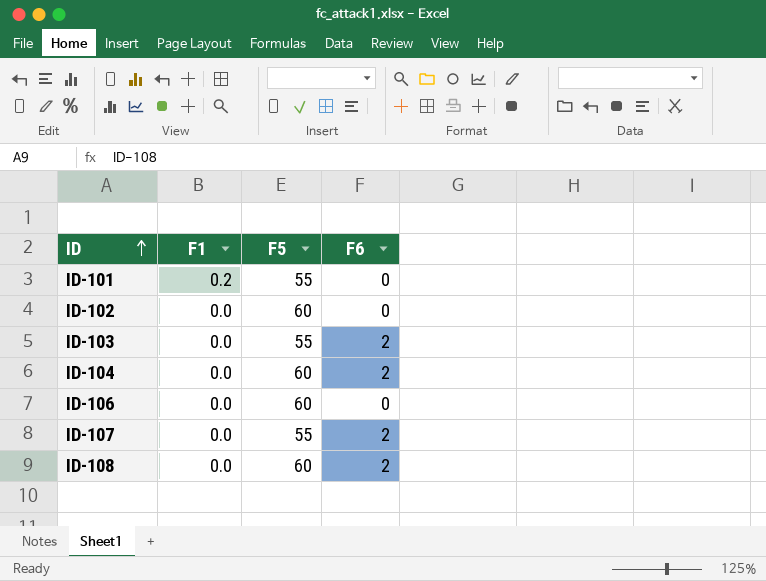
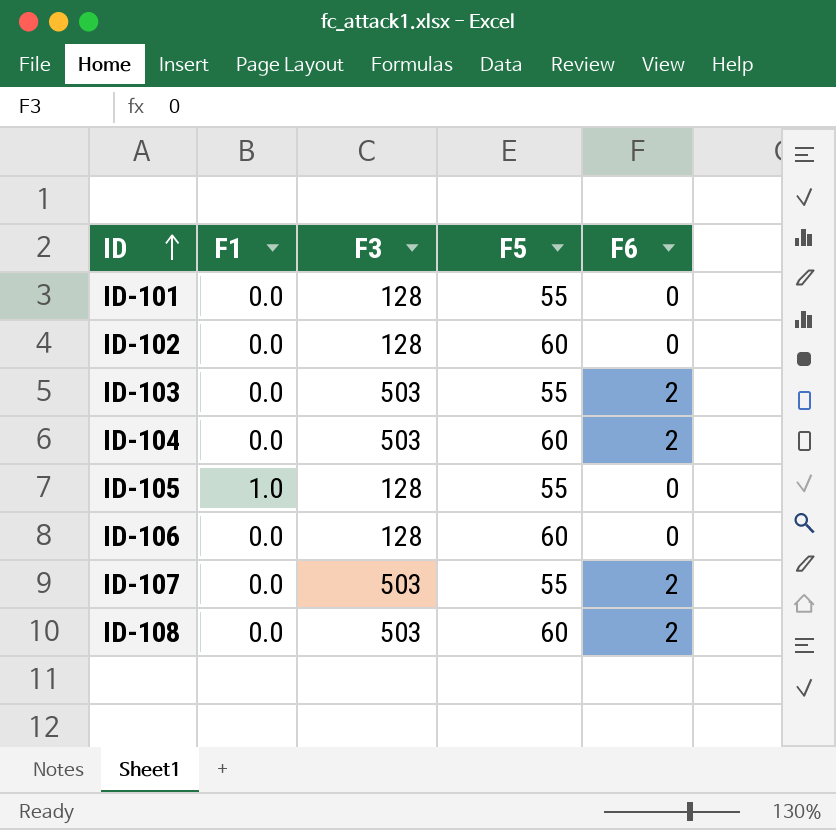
column F3 | position: none -> 3
ID-101 | F1: 0.2 -> 0.0
row ID-105: none -> 1.0 | 128 | 55 | 0

